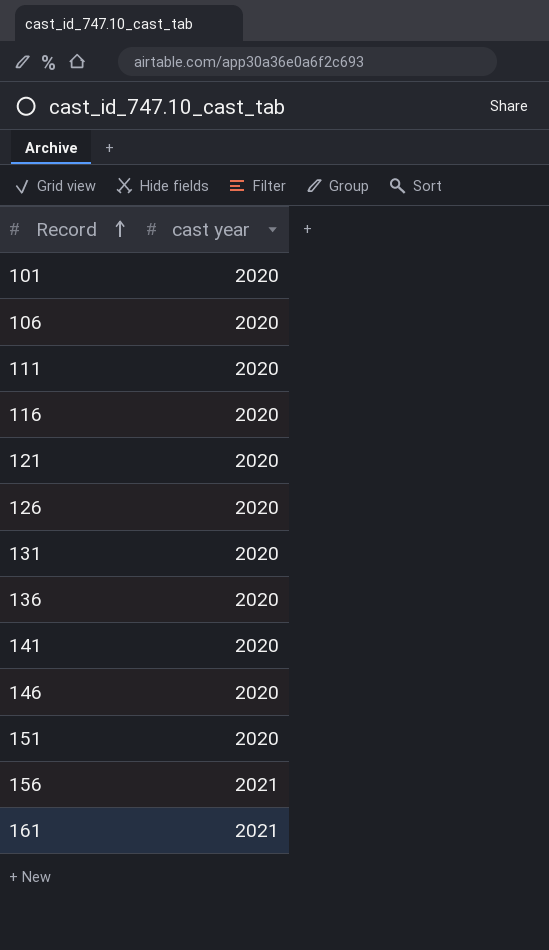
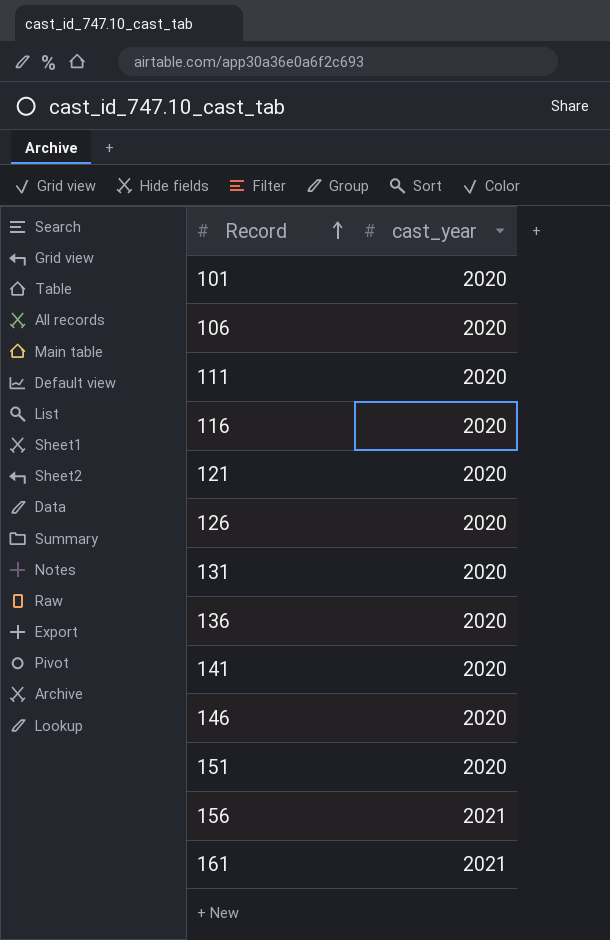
column name: cast year -> cast_year

